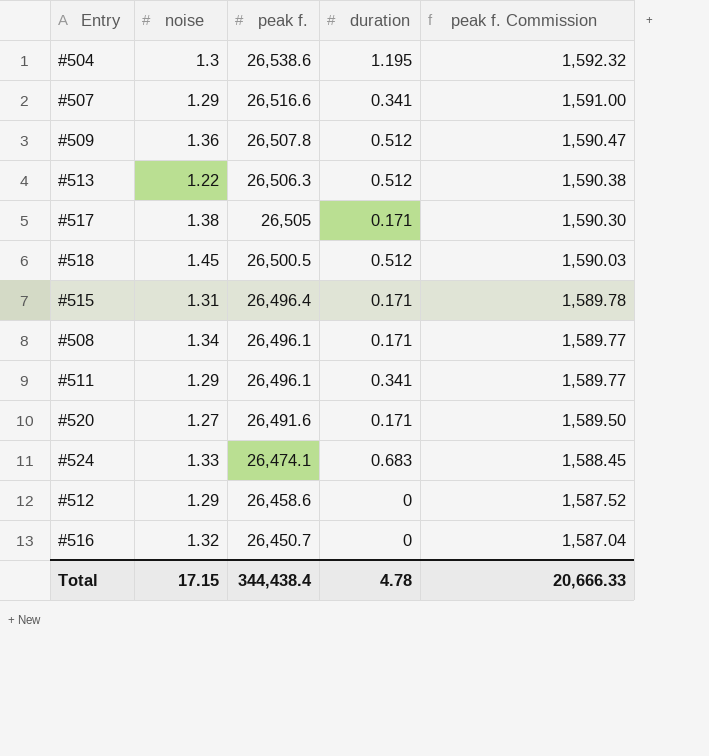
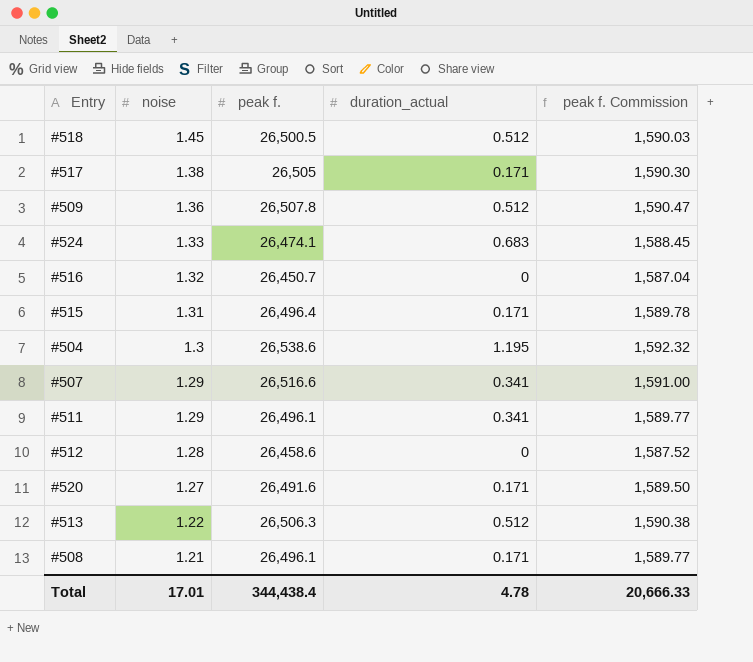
row order: peak f. descending -> noise descending
column name: duration -> duration_actual
#512 | noise: 1.29 -> 1.28
#508 | noise: 1.34 -> 1.21
Total | noise: 17.15 -> 17.01

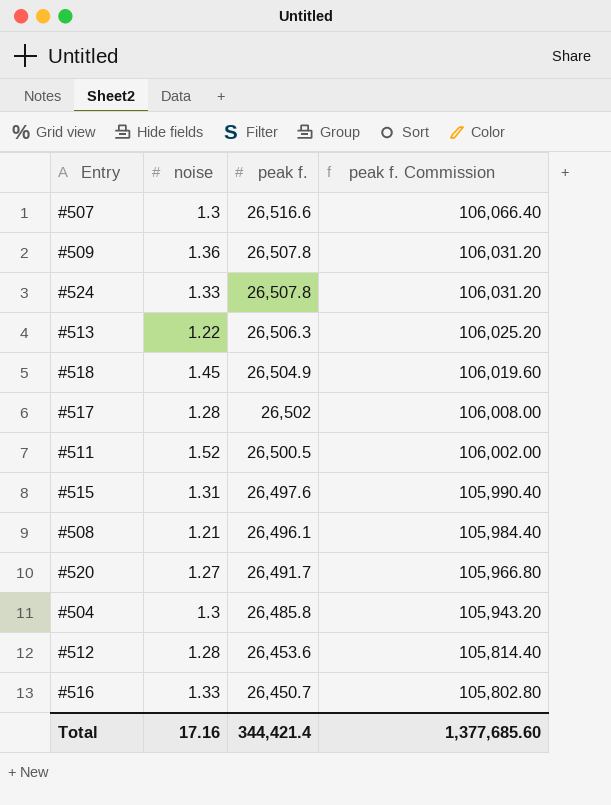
row order: noise descending -> peak f. descending
column duration_actual | position: 4 -> none
column peak f. Commission | formula: [peak f.] * 0.06 -> [peak f.] * 4
#507 | noise: 1.29 -> 1.3
#524 | peak f.: 26,474.1 -> 26,507.8
#518 | peak f.: 26,500.5 -> 26,504.9
#517 | noise: 1.38 -> 1.28
#517 | peak f.: 26,505 -> 26,502
#511 | noise: 1.29 -> 1.52
#511 | peak f.: 26,496.1 -> 26,500.5
#515 | peak f.: 26,496.4 -> 26,497.6
#520 | peak f.: 26,491.6 -> 26,491.7
#504 | peak f.: 26,538.6 -> 26,485.8
#512 | peak f.: 26,458.6 -> 26,453.6
#516 | noise: 1.32 -> 1.33
Total | noise: 17.01 -> 17.16
Total | peak f.: 344,438.4 -> 344,421.4
Total | peak f. Commission: 20,666.33 -> 1,377,685.60

